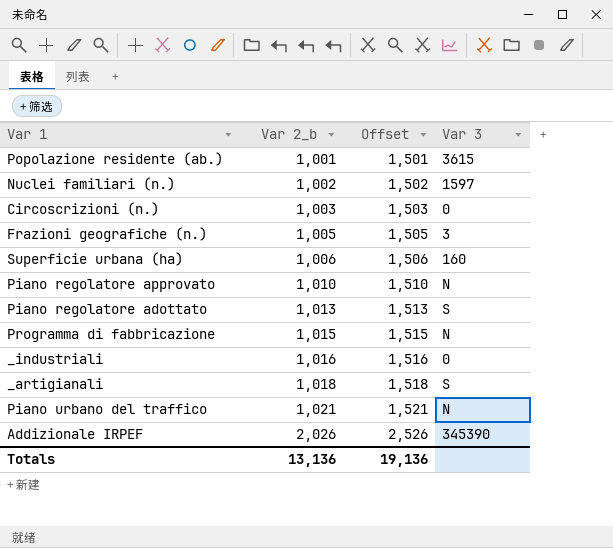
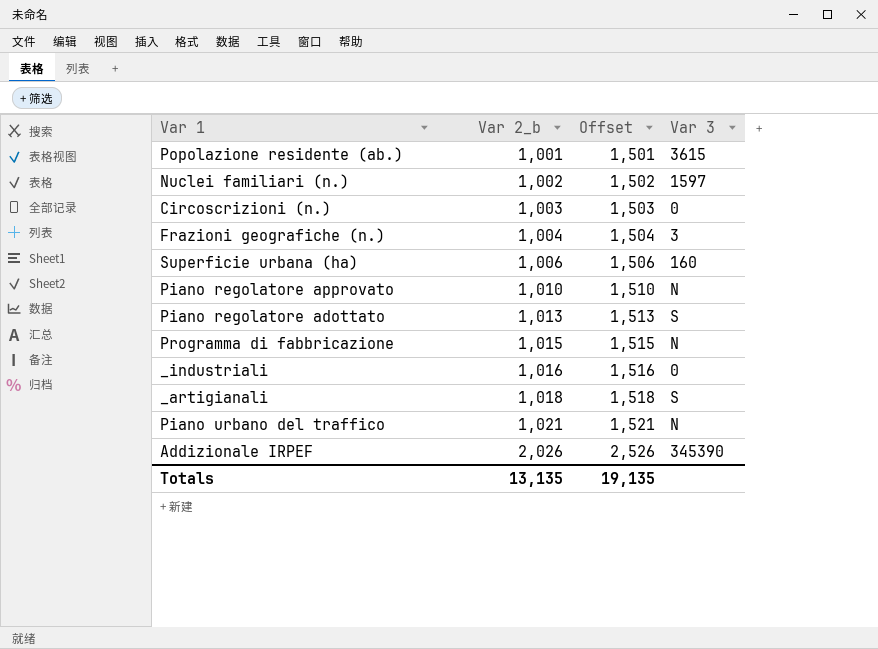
Frazioni geografiche (n.) | Var 2_b: 1,005 -> 1,004
Frazioni geografiche (n.) | Offset: 1,505 -> 1,504
Totals | Var 2_b: 13,136 -> 13,135
Totals | Offset: 19,136 -> 19,135

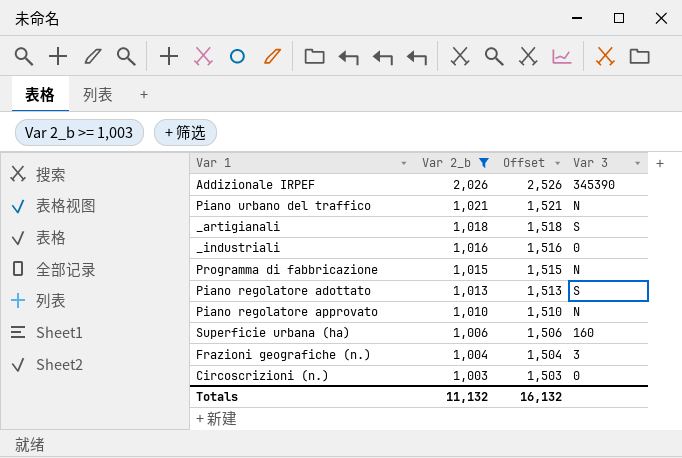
filter: none -> Var 2_b >= 1,003
row order: Var 2_b ascending -> Var 2_b descending
Totals | Var 2_b: 13,135 -> 11,132
Totals | Offset: 19,135 -> 16,132

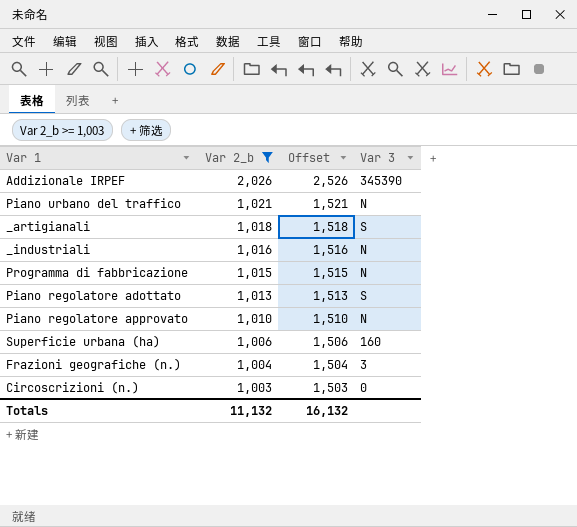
_industriali | Var 3: 0 -> N

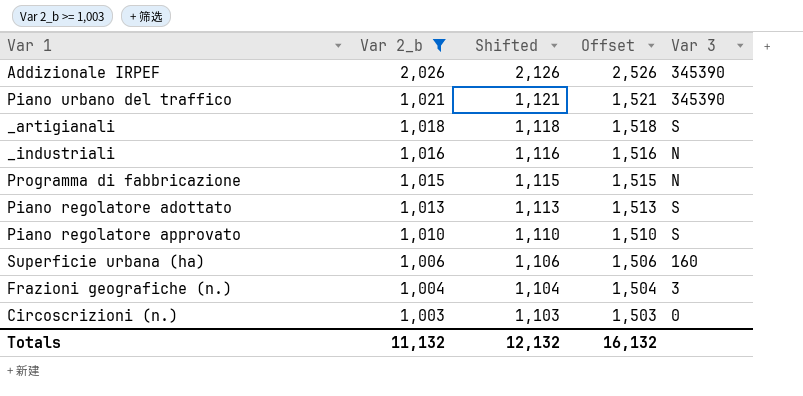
column Shifted | formula: none -> [Var 2_b] + 100
Piano urbano del traffico | Var 3: N -> 345390
Piano regolatore approvato | Var 3: N -> S

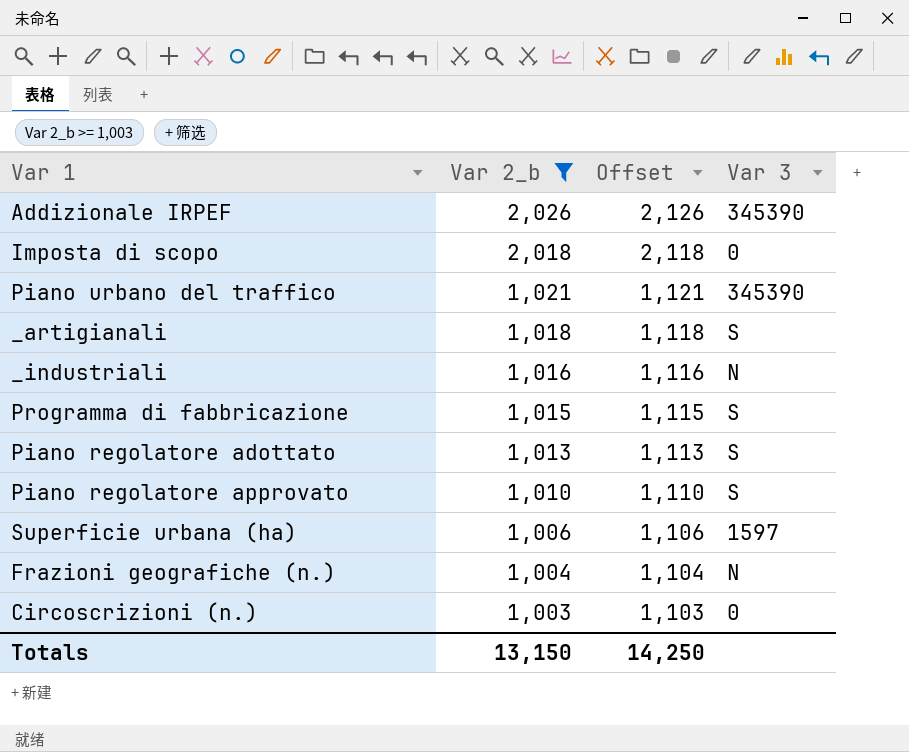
column Shifted | formula: [Var 2_b] + 100 -> none
column Offset | formula: [Var 2_b] + 500 -> [Var 2_b] + 100
row Imposta di scopo: none -> 2,018 | 2,118 | 0
Programma di fabbricazione | Var 3: N -> S
Superficie urbana (ha) | Var 3: 160 -> 1597
Frazioni geografiche (n.) | Var 3: 3 -> N
Totals | Var 2_b: 11,132 -> 13,150
Totals | Offset: 16,132 -> 14,250

